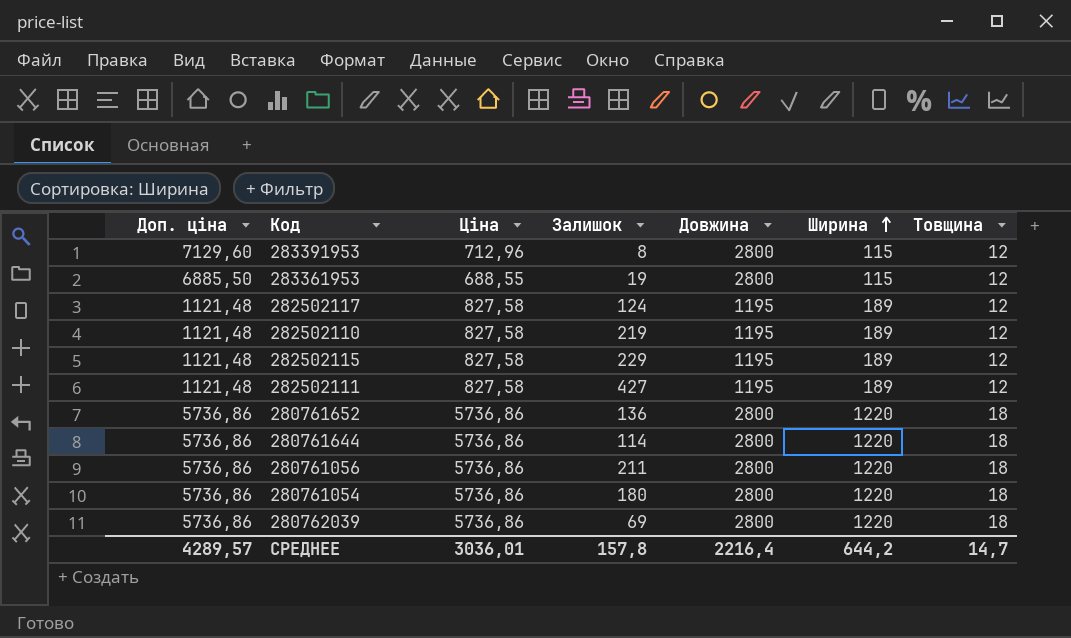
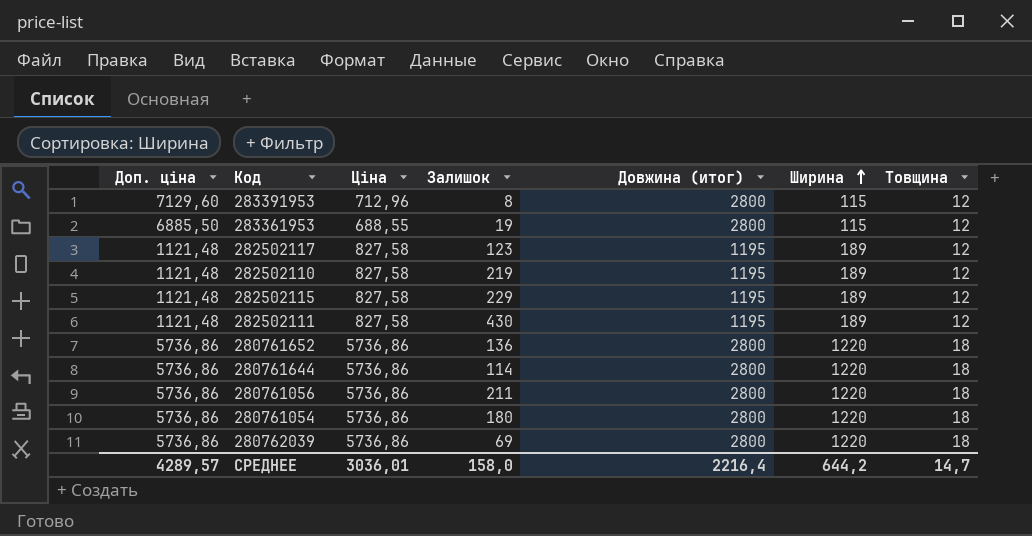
column name: Довжина -> Довжина (итог)
282502117 | Залишок: 124 -> 123
282502111 | Залишок: 427 -> 430
СРЕДНЕЕ | Залишок: 157,8 -> 158,0

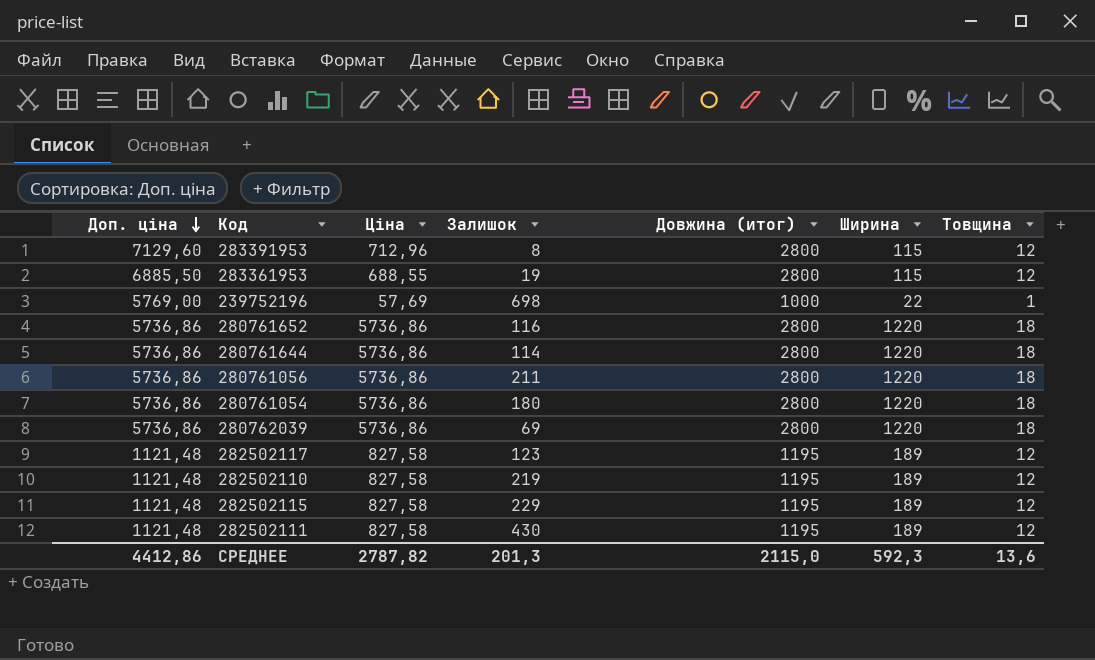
row order: Ширина ascending -> Доп. ціна descending
row 239752196: none -> 5769,00 | 57,69 | 698 | 1000 | 22 | 1
280761652 | Залишок: 136 -> 116
СРЕДНЕЕ | Доп. ціна: 4289,57 -> 4412,86
СРЕДНЕЕ | Ціна: 3036,01 -> 2787,82
СРЕДНЕЕ | Залишок: 158,0 -> 201,3
СРЕДНЕЕ | Довжина (итог): 2216,4 -> 2115,0
СРЕДНЕЕ | Ширина: 644,2 -> 592,3
СРЕДНЕЕ | Товщина: 14,7 -> 13,6

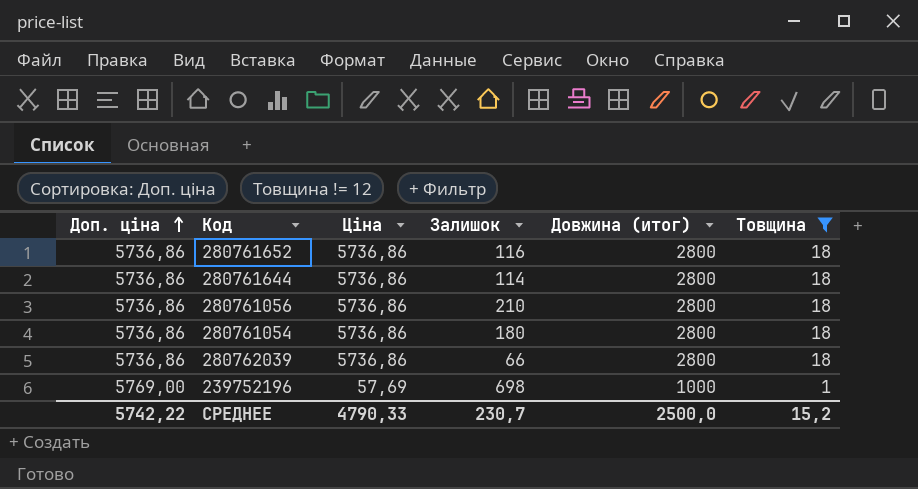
filter: none -> Товщина != 12
row order: Доп. ціна descending -> Доп. ціна ascending
column Ширина | position: 6 -> none
280761056 | Залишок: 211 -> 210
280762039 | Залишок: 69 -> 66
СРЕДНЕЕ | Доп. ціна: 4412,86 -> 5742,22
СРЕДНЕЕ | Ціна: 2787,82 -> 4790,33
СРЕДНЕЕ | Залишок: 201,3 -> 230,7
СРЕДНЕЕ | Довжина (итог): 2115,0 -> 2500,0
СРЕДНЕЕ | Товщина: 13,6 -> 15,2

